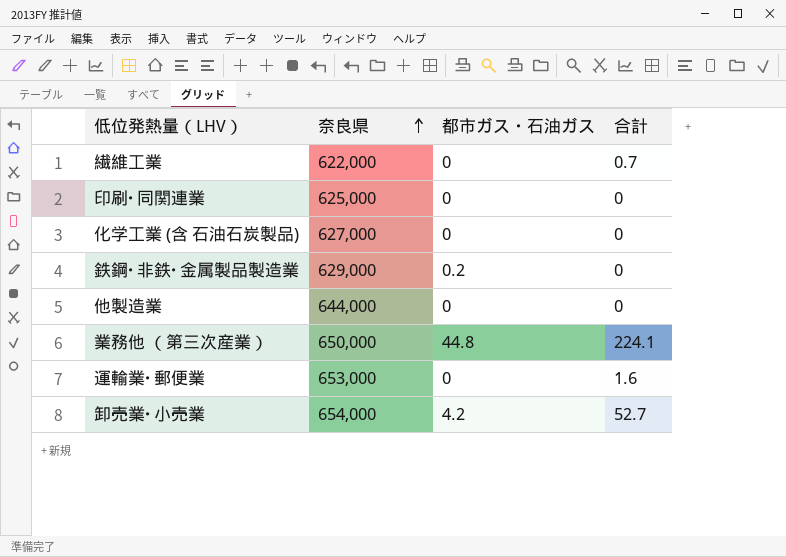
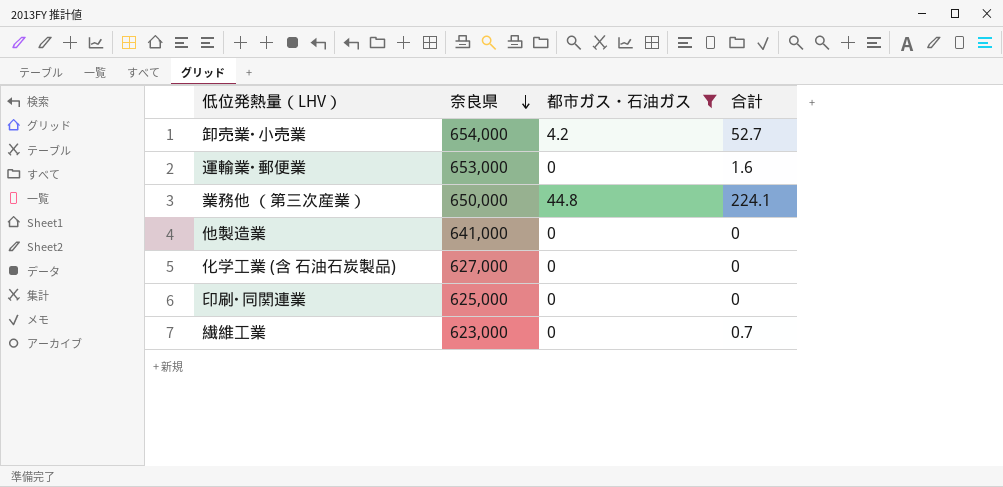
filter: none -> 都市ガス・石油ガス != 0.2
row order: 奈良県 ascending -> 奈良県 descending
他製造業 | 奈良県: 644,000 -> 641,000
繊維工業 | 奈良県: 622,000 -> 623,000

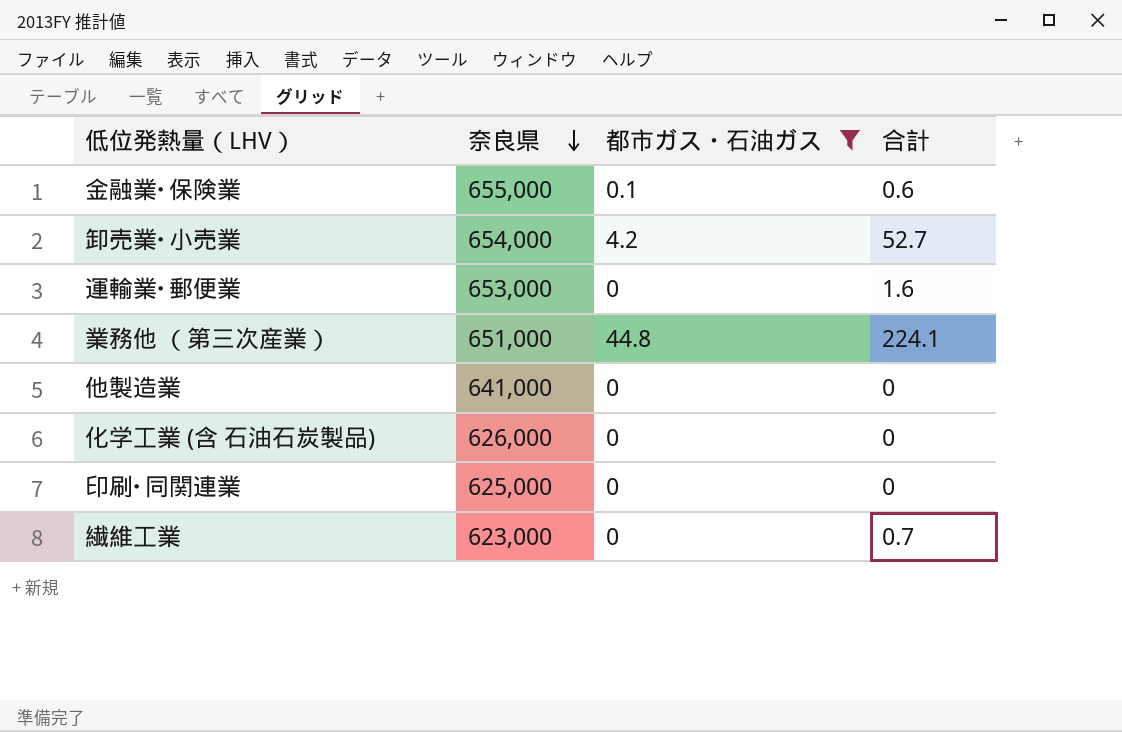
row 金融業･保険業: none -> 655,000 | 0.1 | 0.6
業務他 （第三次産業） | 奈良県: 650,000 -> 651,000
化学工業 (含 石油石炭製品) | 奈良県: 627,000 -> 626,000

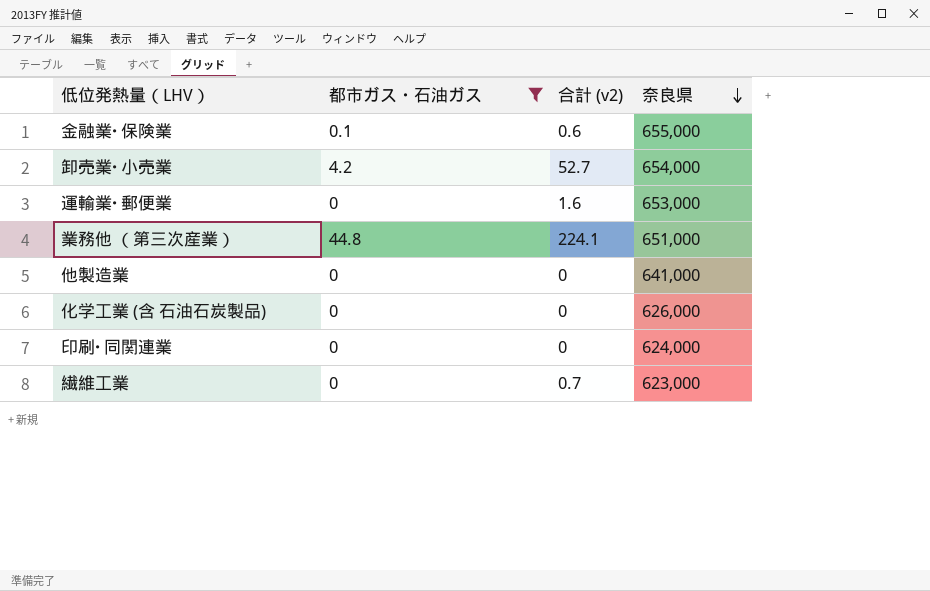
column name: 合計 -> 合計 (v2)
column 奈良県 | position: 2 -> 4
印刷･同関連業 | 奈良県: 625,000 -> 624,000

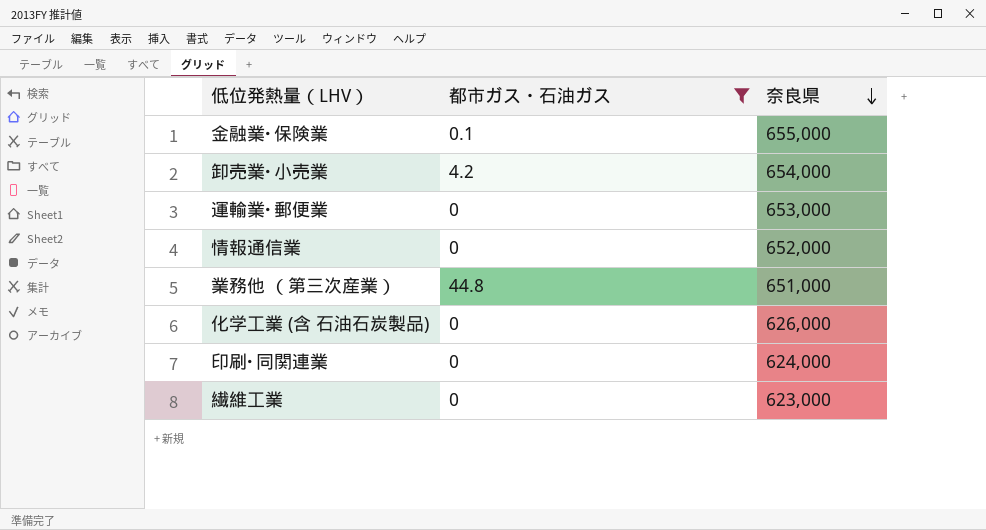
column 合計 (v2) | position: 3 -> none
row 他製造業: 0 | 0 | 641,000 -> none
row 情報通信業: none -> 0 | 652,000

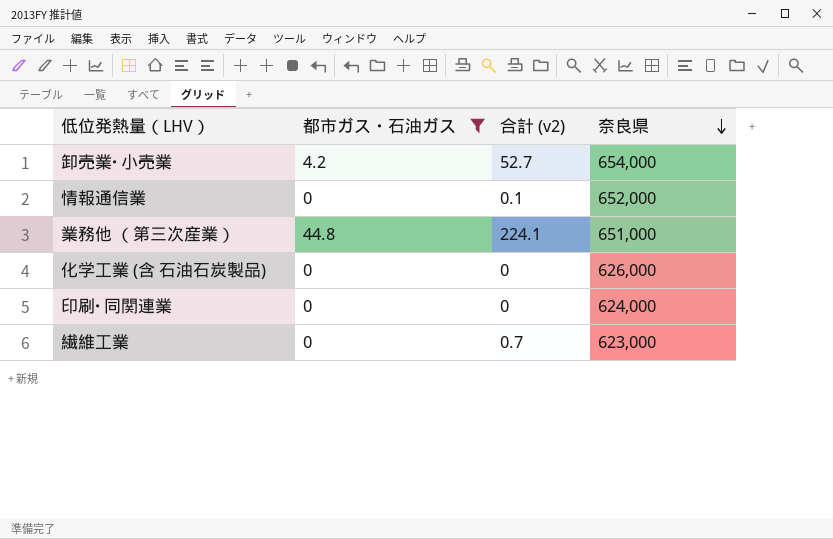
column 合計 (v2) | position: none -> 3
row 金融業･保険業: 0.1 | 655,000 -> none
row 運輸業･郵便業: 0 | 653,000 -> none

